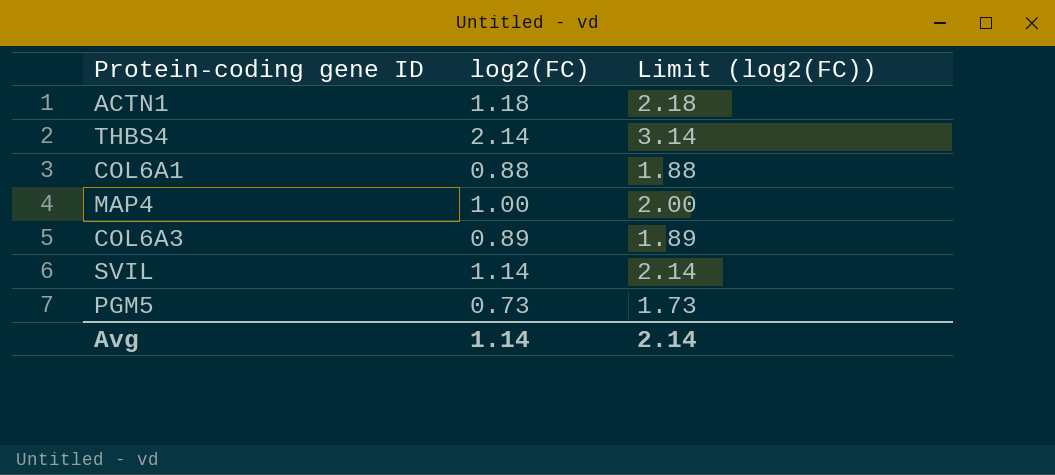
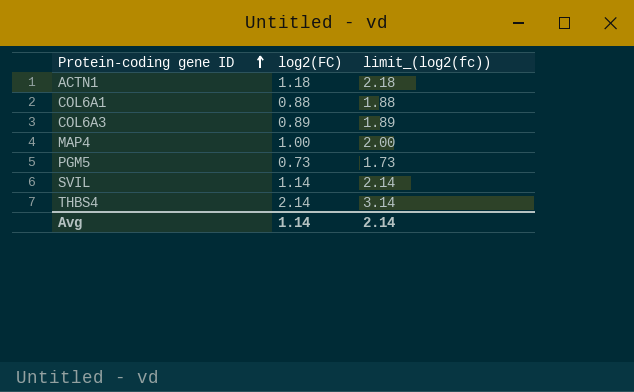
row order: none -> Protein-coding gene ID ascending
column name: Limit (log2(FC)) -> limit_(log2(fc))

